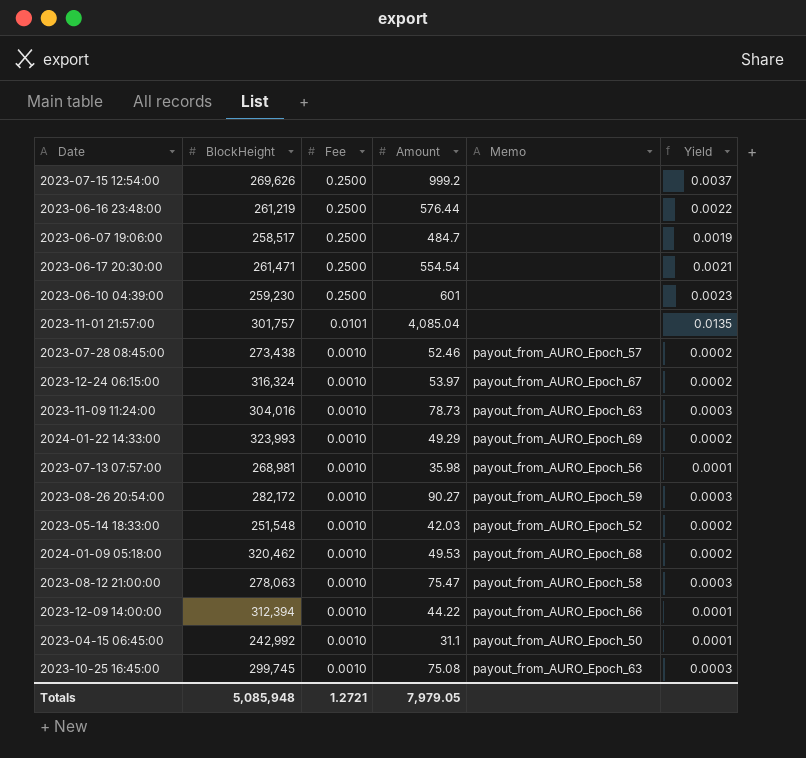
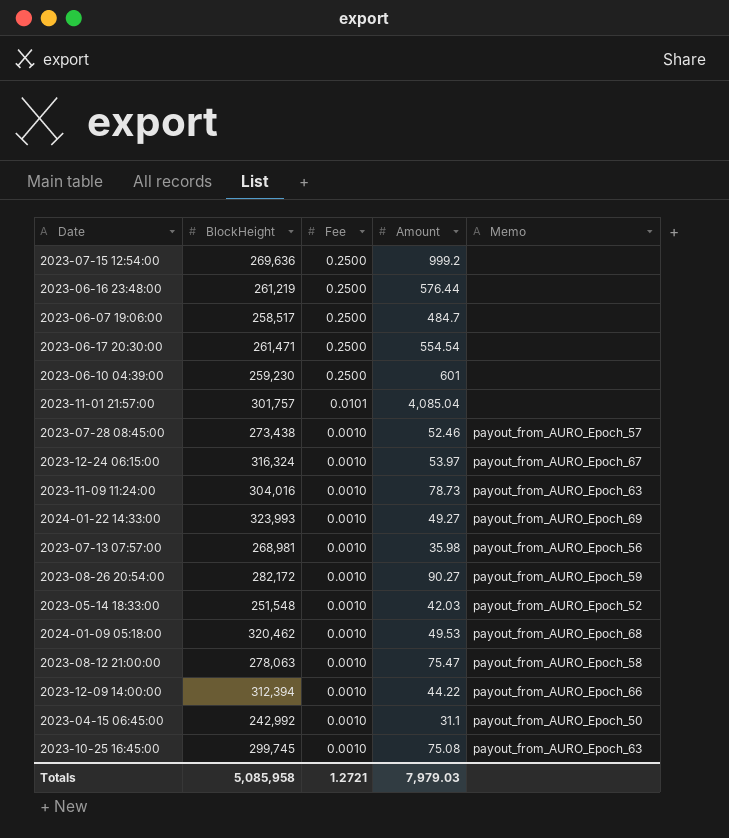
column Yield | formula: [Amount] / [BlockHeight] -> none
2023-07-15 12:54:00 | BlockHeight: 269,626 -> 269,636
2024-01-22 14:33:00 | Amount: 49.29 -> 49.27
Totals | BlockHeight: 5,085,948 -> 5,085,958
Totals | Amount: 7,979.05 -> 7,979.03

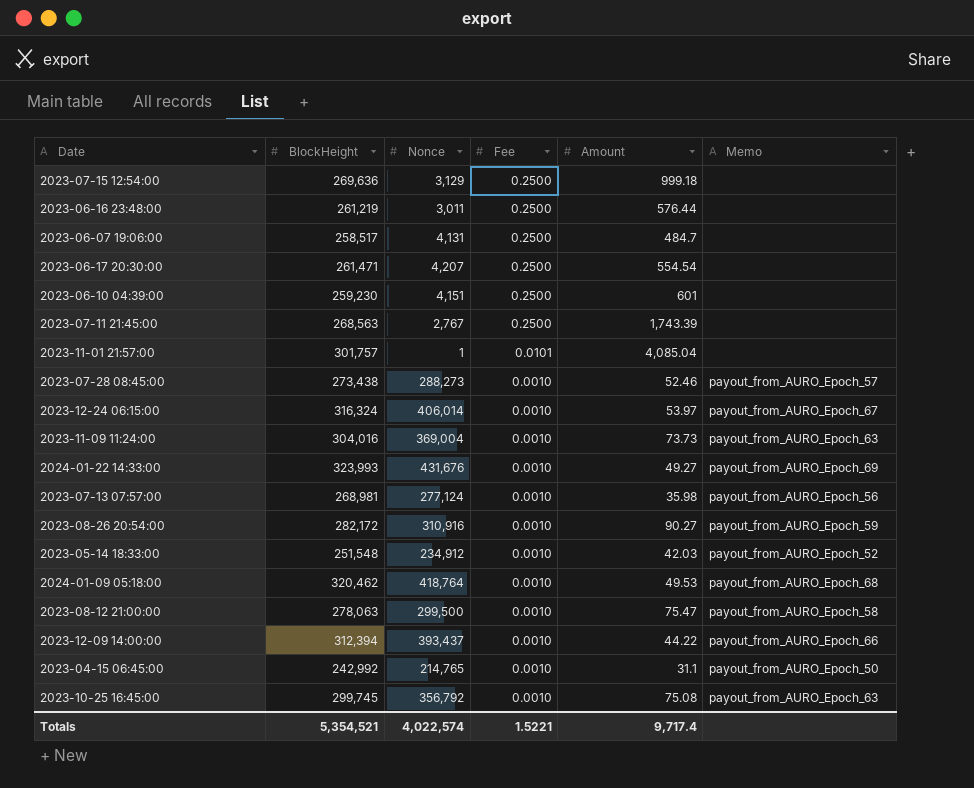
column Nonce | position: none -> 3
2023-07-15 12:54:00 | Amount: 999.2 -> 999.18
row 2023-07-11 21:45:00: none -> 268,563 | 2,767 | 0.2500 | 1,743.39 | none
2023-11-09 11:24:00 | Amount: 78.73 -> 73.73
Totals | BlockHeight: 5,085,958 -> 5,354,521
Totals | Fee: 1.2721 -> 1.5221
Totals | Amount: 7,979.03 -> 9,717.4

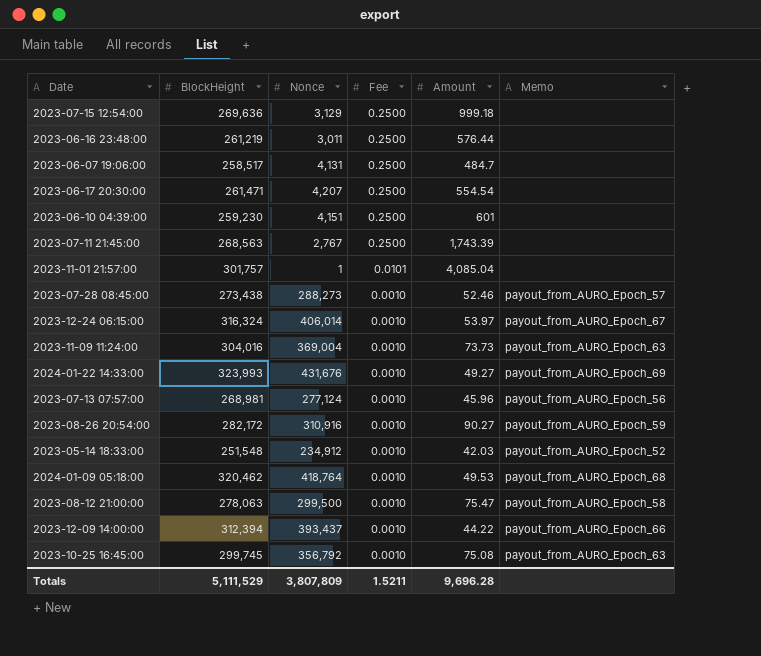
row 2023-04-15 06:45:00: 242,992 | 214,765 | 0.0010 | 31.1 | payout_from_AURO_Epoch_50 -> none
2023-07-13 07:57:00 | Amount: 35.98 -> 45.96
Totals | BlockHeight: 5,354,521 -> 5,111,529
Totals | Nonce: 4,022,574 -> 3,807,809
Totals | Fee: 1.5221 -> 1.5211
Totals | Amount: 9,717.4 -> 9,696.28

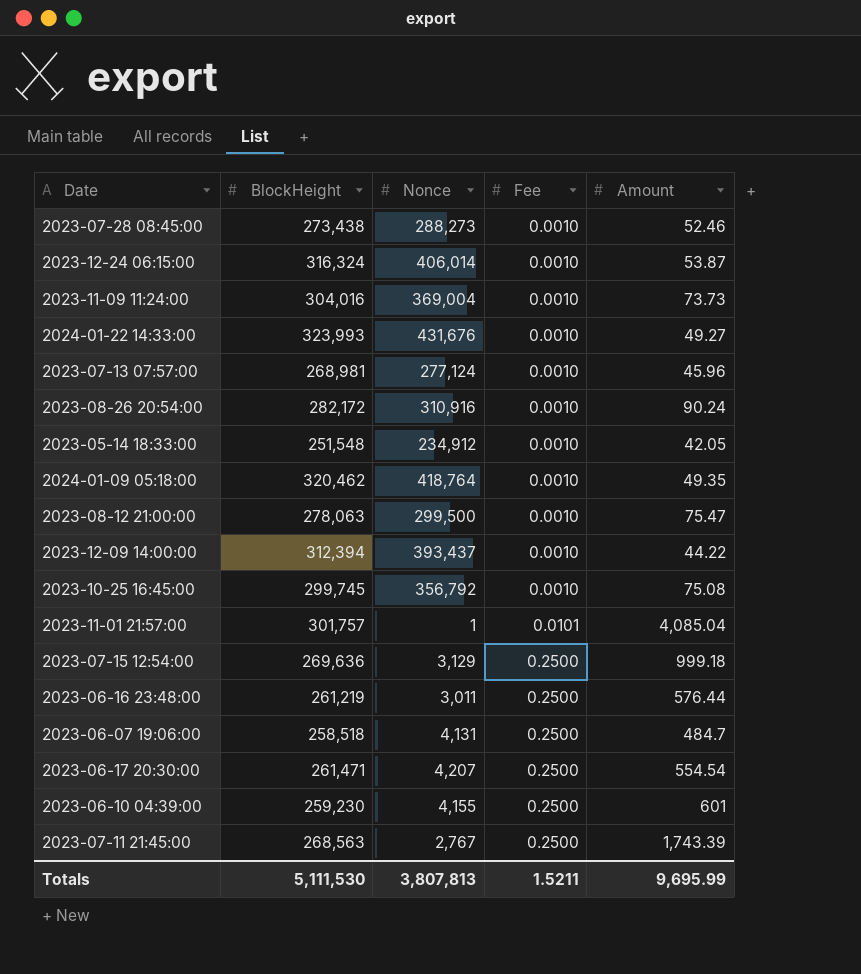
row order: Fee descending -> Fee ascending
column Memo | position: 6 -> none
2023-12-24 06:15:00 | Amount: 53.97 -> 53.87
2023-08-26 20:54:00 | Amount: 90.27 -> 90.24
2023-05-14 18:33:00 | Amount: 42.03 -> 42.05
2024-01-09 05:18:00 | Amount: 49.53 -> 49.35
2023-06-07 19:06:00 | BlockHeight: 258,517 -> 258,518
2023-06-10 04:39:00 | Nonce: 4,151 -> 4,155
Totals | BlockHeight: 5,111,529 -> 5,111,530
Totals | Nonce: 3,807,809 -> 3,807,813
Totals | Amount: 9,696.28 -> 9,695.99

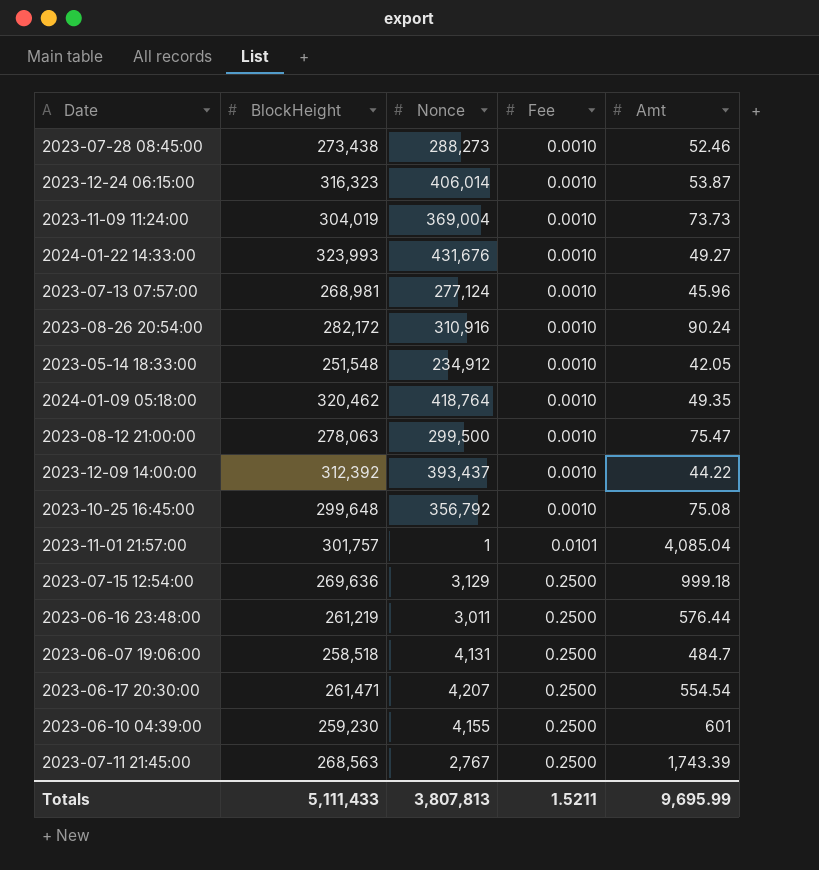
column name: Amount -> Amt
2023-12-24 06:15:00 | BlockHeight: 316,324 -> 316,323
2023-11-09 11:24:00 | BlockHeight: 304,016 -> 304,019
2023-12-09 14:00:00 | BlockHeight: 312,394 -> 312,392
2023-10-25 16:45:00 | BlockHeight: 299,745 -> 299,648
Totals | BlockHeight: 5,111,530 -> 5,111,433

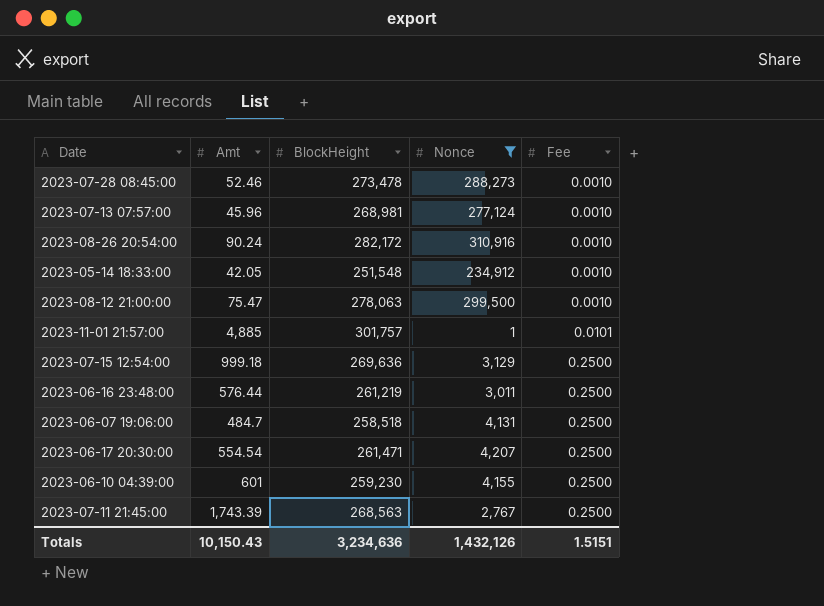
filter: none -> Nonce <= 310,916
column Amt | position: 5 -> 2
2023-07-28 08:45:00 | BlockHeight: 273,438 -> 273,478
2023-11-01 21:57:00 | Amt: 4,085.04 -> 4,885
Totals | Amt: 9,695.99 -> 10,150.43
Totals | BlockHeight: 5,111,433 -> 3,234,636
Totals | Nonce: 3,807,813 -> 1,432,126
Totals | Fee: 1.5211 -> 1.5151

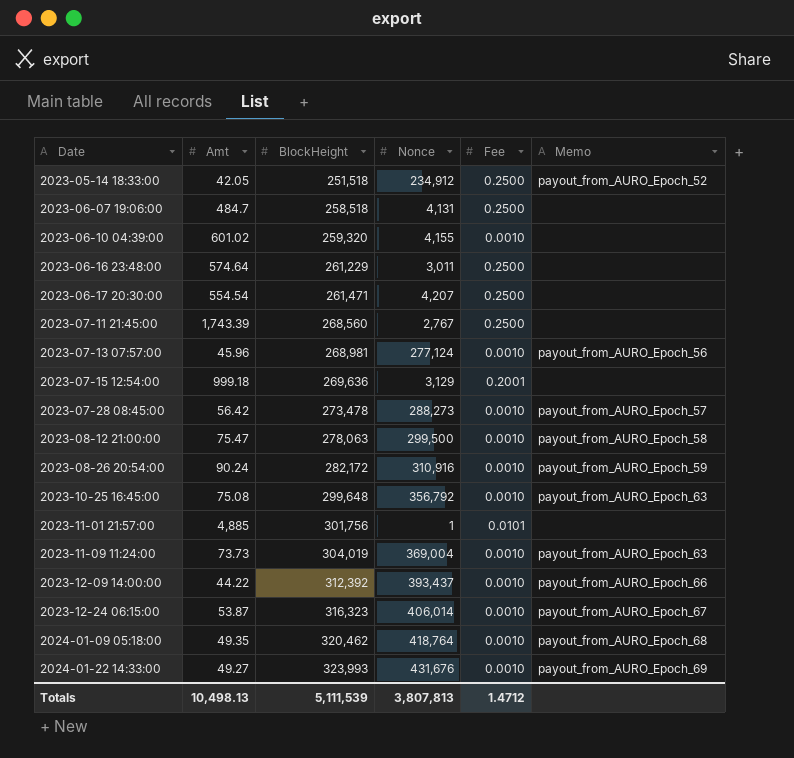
filter: Nonce <= 310,916 -> none
row order: Fee ascending -> Date ascending
column Memo | position: none -> 6
2023-05-14 18:33:00 | BlockHeight: 251,548 -> 251,518
2023-05-14 18:33:00 | Fee: 0.0010 -> 0.2500
2023-06-10 04:39:00 | Amt: 601 -> 601.02
2023-06-10 04:39:00 | BlockHeight: 259,230 -> 259,320
2023-06-10 04:39:00 | Fee: 0.2500 -> 0.0010
2023-06-16 23:48:00 | Amt: 576.44 -> 574.64
2023-06-16 23:48:00 | BlockHeight: 261,219 -> 261,229
2023-07-11 21:45:00 | BlockHeight: 268,563 -> 268,560
2023-07-15 12:54:00 | Fee: 0.2500 -> 0.2001
2023-07-28 08:45:00 | Amt: 52.46 -> 56.42
2023-11-01 21:57:00 | BlockHeight: 301,757 -> 301,756
Totals | Amt: 10,150.43 -> 10,498.13
Totals | BlockHeight: 3,234,636 -> 5,111,539
Totals | Nonce: 1,432,126 -> 3,807,813
Totals | Fee: 1.5151 -> 1.4712

